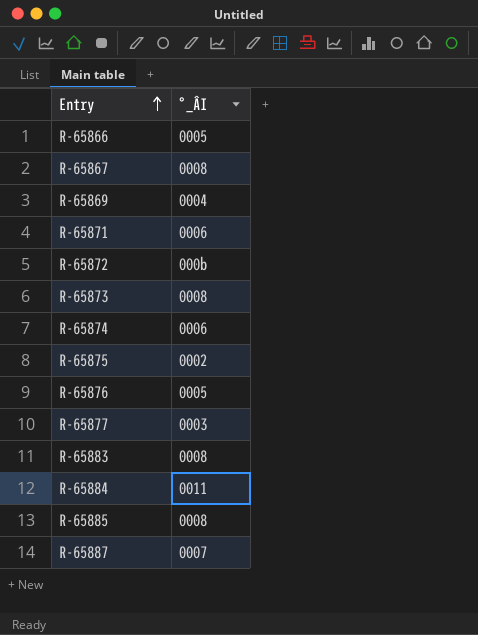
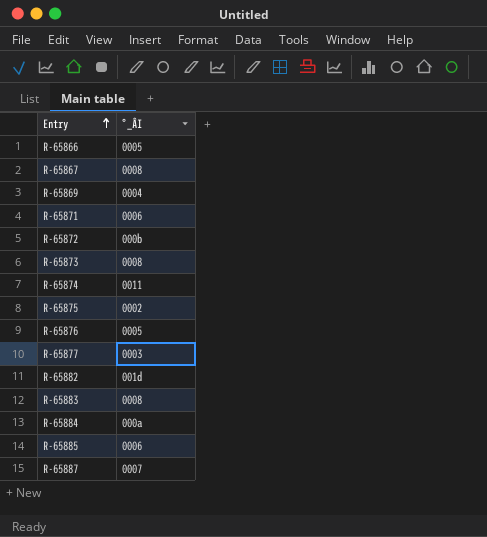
R-65874 | °_ÂI: 0006 -> 0011
row R-65882: none -> 001d
R-65884 | °_ÂI: 0011 -> 000a
R-65885 | °_ÂI: 0008 -> 0006

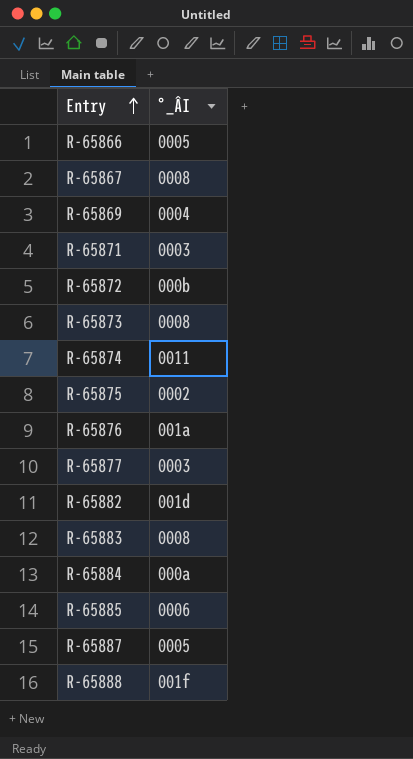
R-65871 | °_ÂI: 0006 -> 0003
R-65876 | °_ÂI: 0005 -> 001a
R-65887 | °_ÂI: 0007 -> 0005
row R-65888: none -> 001f

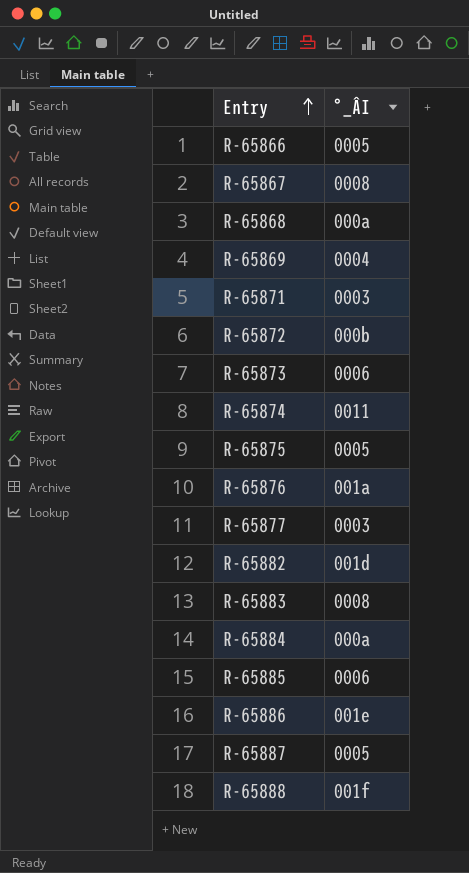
row R-65868: none -> 000a
R-65873 | °_ÂI: 0008 -> 0006
R-65875 | °_ÂI: 0002 -> 0005
row R-65886: none -> 001e

